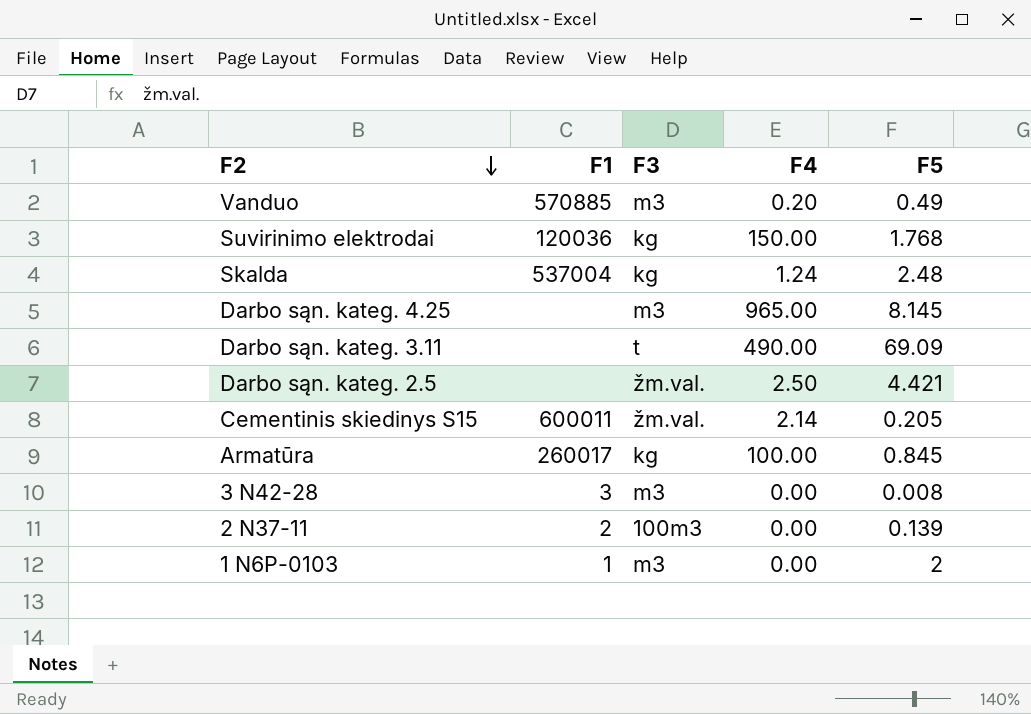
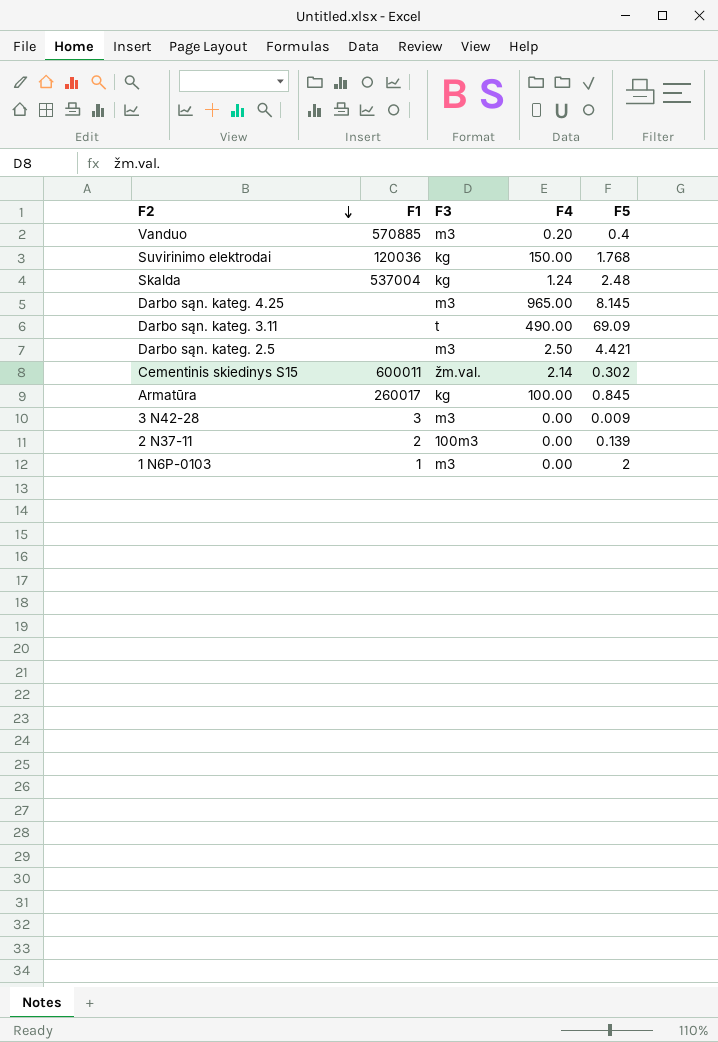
Vanduo | F5: 0.49 -> 0.4
Darbo sąn. kateg. 2.5 | F3: žm.val. -> m3
Cementinis skiedinys S15 | F5: 0.205 -> 0.302
3 N42-28 | F5: 0.008 -> 0.009

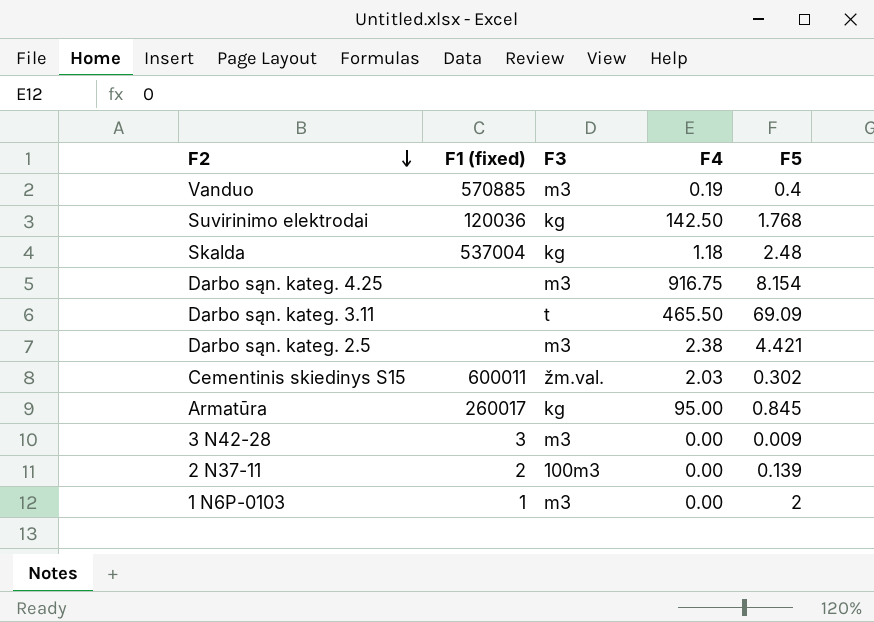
column name: F1 -> F1 (fixed)
Vanduo | F4: 0.20 -> 0.19
Suvirinimo elektrodai | F4: 150.00 -> 142.50
Skalda | F4: 1.24 -> 1.18
Darbo sąn. kateg. 4.25 | F4: 965.00 -> 916.75
Darbo sąn. kateg. 4.25 | F5: 8.145 -> 8.154
Darbo sąn. kateg. 3.11 | F4: 490.00 -> 465.50
Darbo sąn. kateg. 2.5 | F4: 2.50 -> 2.38
Cementinis skiedinys S15 | F4: 2.14 -> 2.03
Armatūra | F4: 100.00 -> 95.00

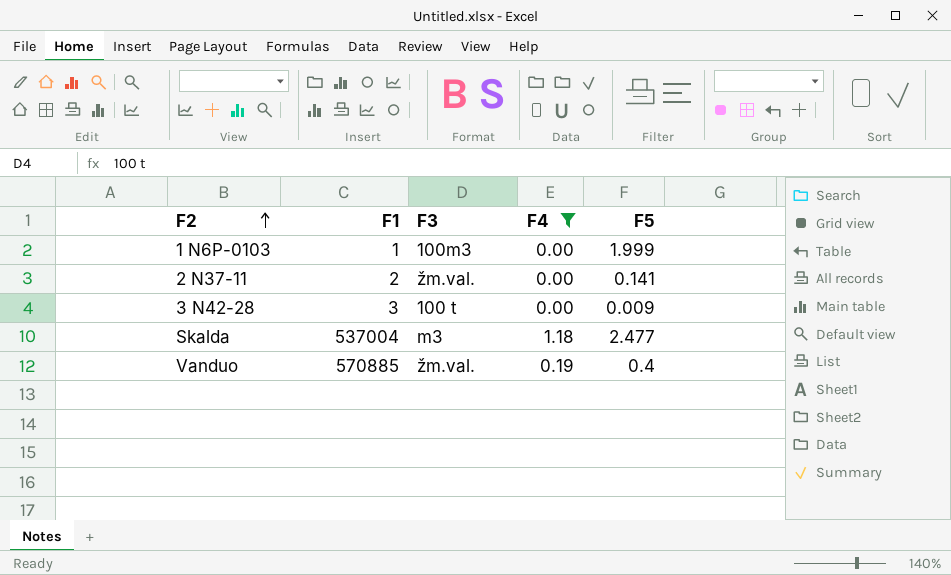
filter: none -> F4 <= 1.18
row order: F2 descending -> F2 ascending
column name: F1 (fixed) -> F1
1 N6P-0103 | F3: m3 -> 100m3
1 N6P-0103 | F5: 2 -> 1.999
2 N37-11 | F3: 100m3 -> žm.val.
2 N37-11 | F5: 0.139 -> 0.141
3 N42-28 | F3: m3 -> 100 t
Skalda | F3: kg -> m3
Skalda | F5: 2.48 -> 2.477
Vanduo | F3: m3 -> žm.val.

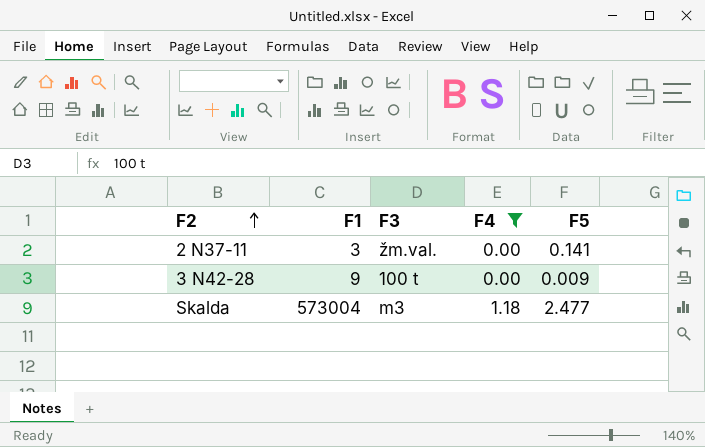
row 1 N6P-0103: 1 | 100m3 | 0.00 | 1.999 -> none
row Vanduo: 570885 | žm.val. | 0.19 | 0.4 -> none
2 N37-11 | F1: 2 -> 3
3 N42-28 | F1: 3 -> 9
Skalda | F1: 537004 -> 573004

